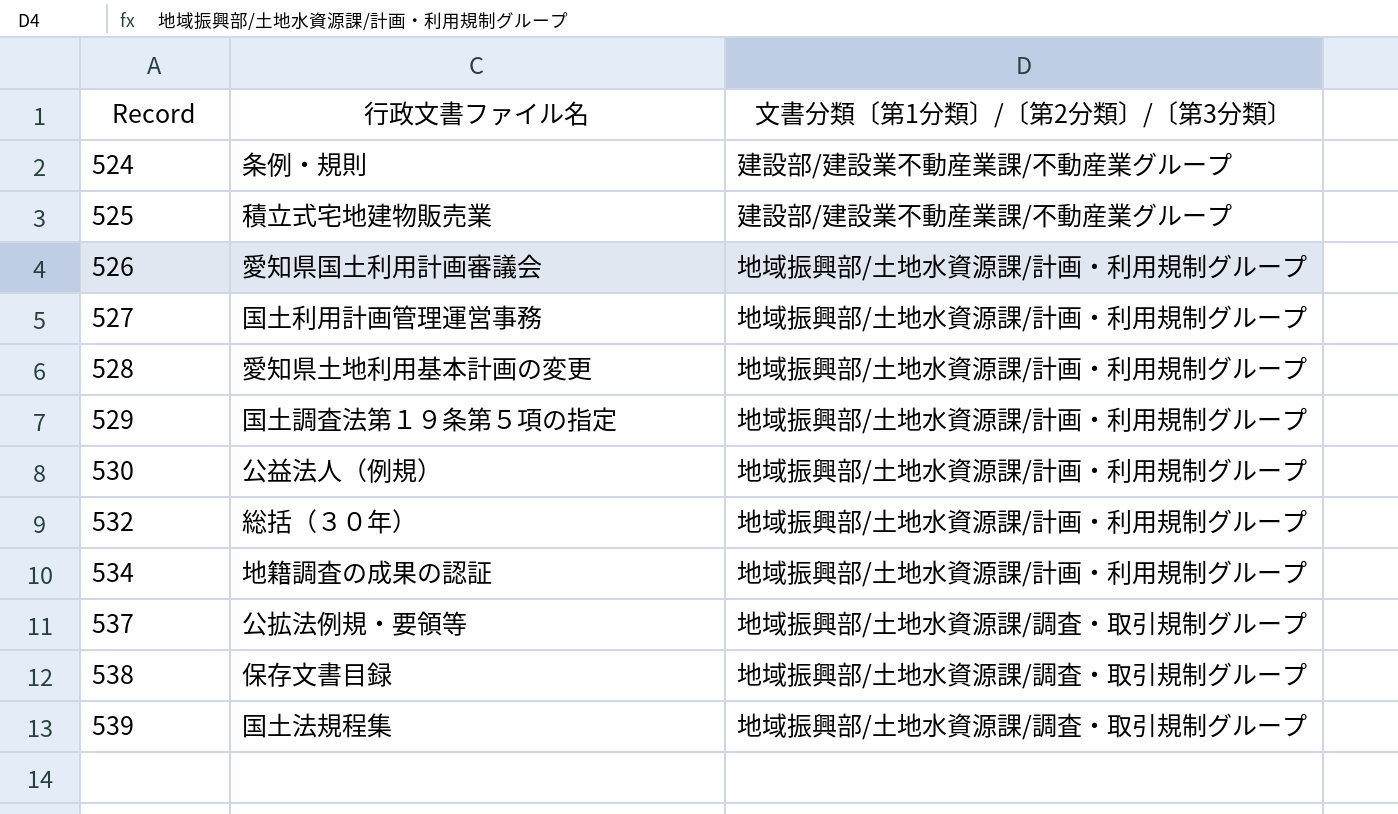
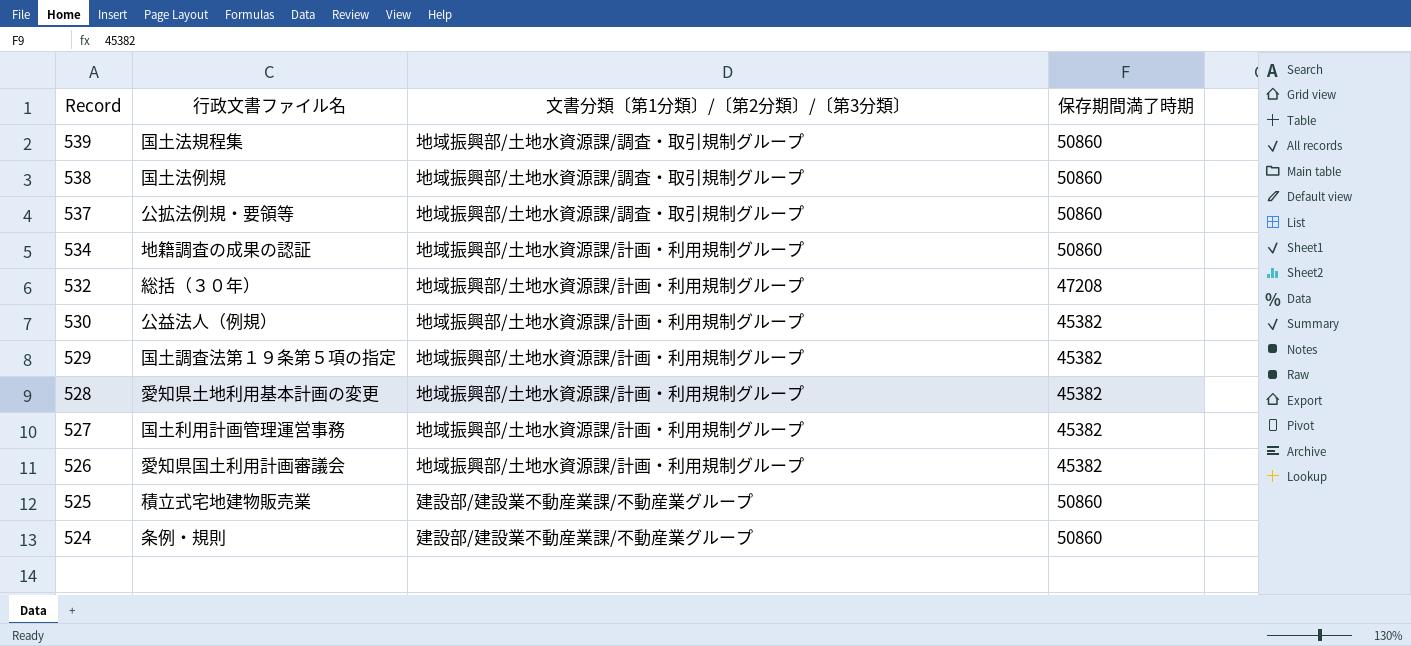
row order: Record ascending -> Record descending
column 保存期間満了時期 | position: none -> 4
538 | 行政文書ファイル名: 保存文書目録 -> 国土法例規

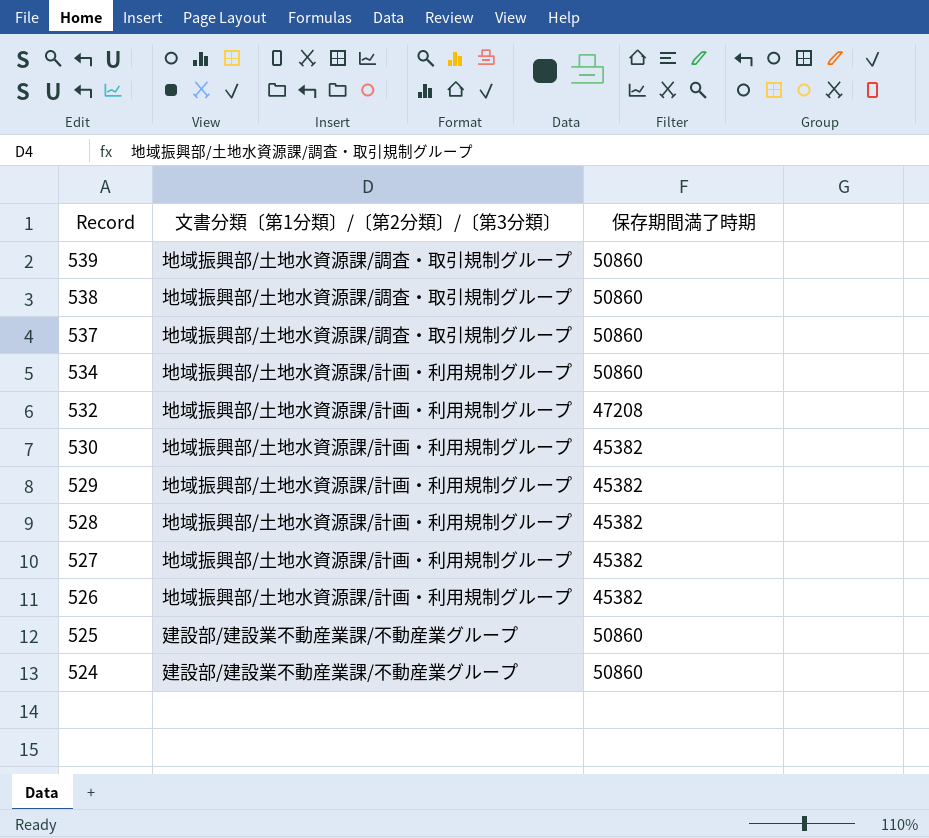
column 行政文書ファイル名 | position: 2 -> none

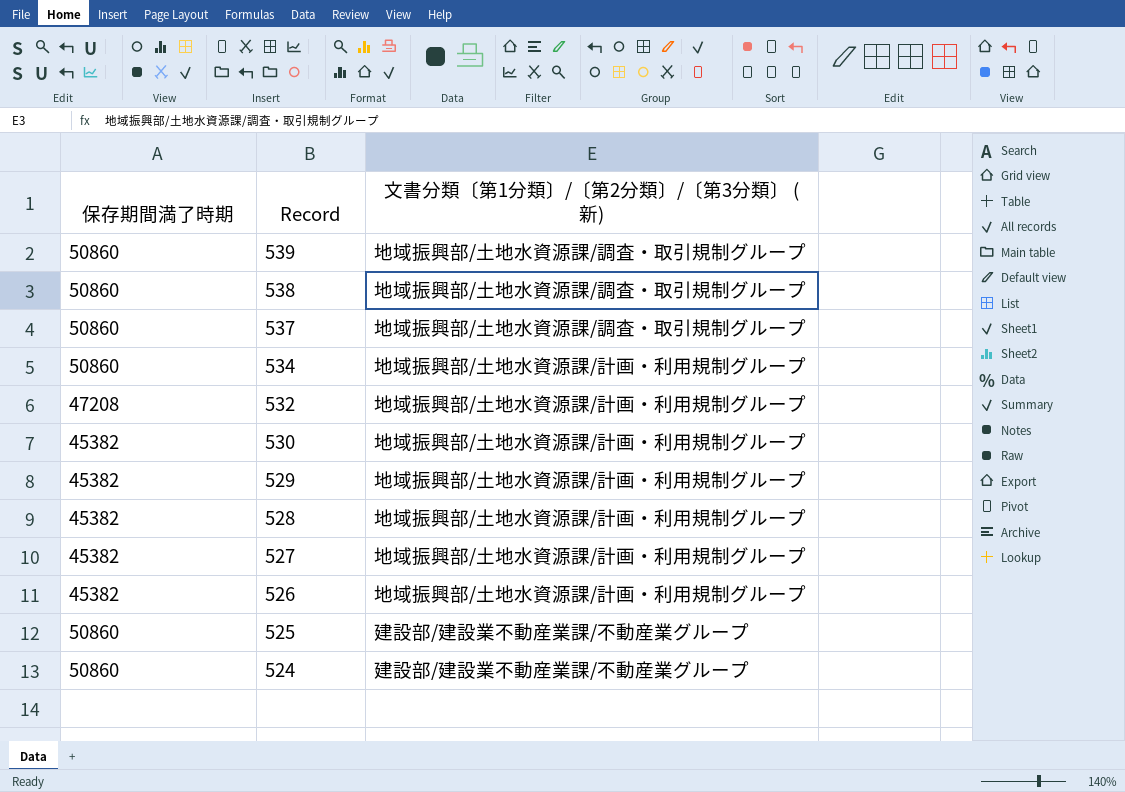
column 保存期間満了時期 | position: 3 -> 1
column name: 文書分類〔第1分類〕/〔第2分類〕/〔第3分類〕 -> 文書分類〔第1分類〕/〔第2分類〕/〔第3分類〕 (新)

